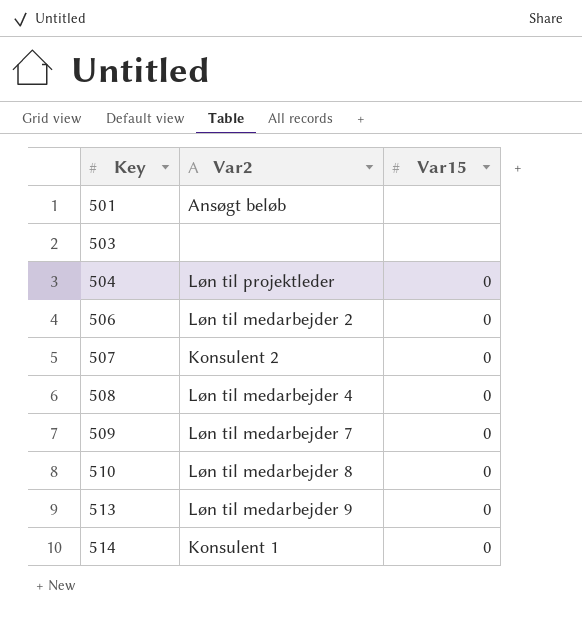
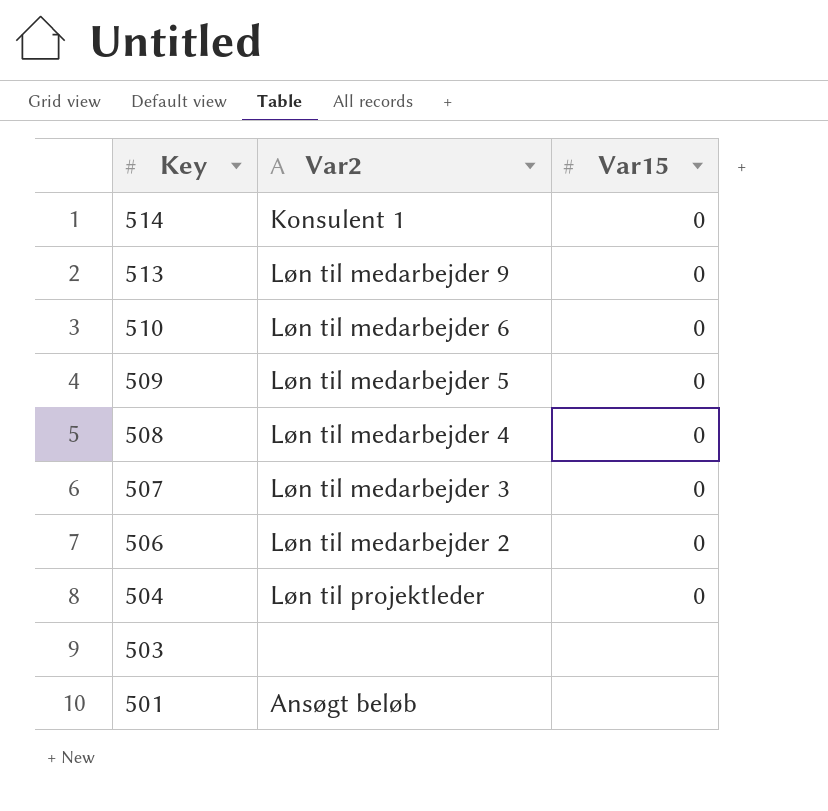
row order: Key ascending -> Key descending
510 | Var2: Løn til medarbejder 8 -> Løn til medarbejder 6
509 | Var2: Løn til medarbejder 7 -> Løn til medarbejder 5
507 | Var2: Konsulent 2 -> Løn til medarbejder 3

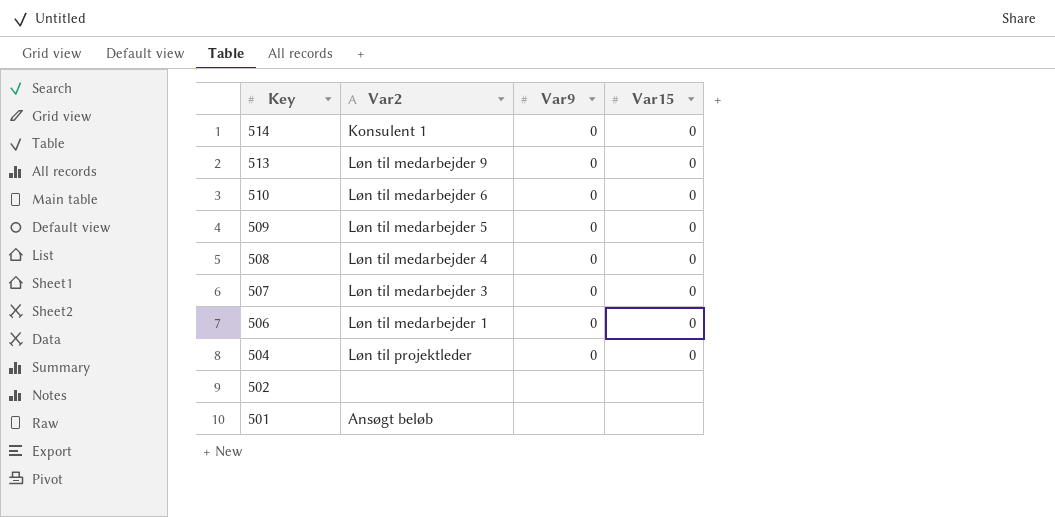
column Var9 | position: none -> 3
row 503: none | none -> none
506 | Var2: Løn til medarbejder 2 -> Løn til medarbejder 1
row 502: none -> none | none | none

